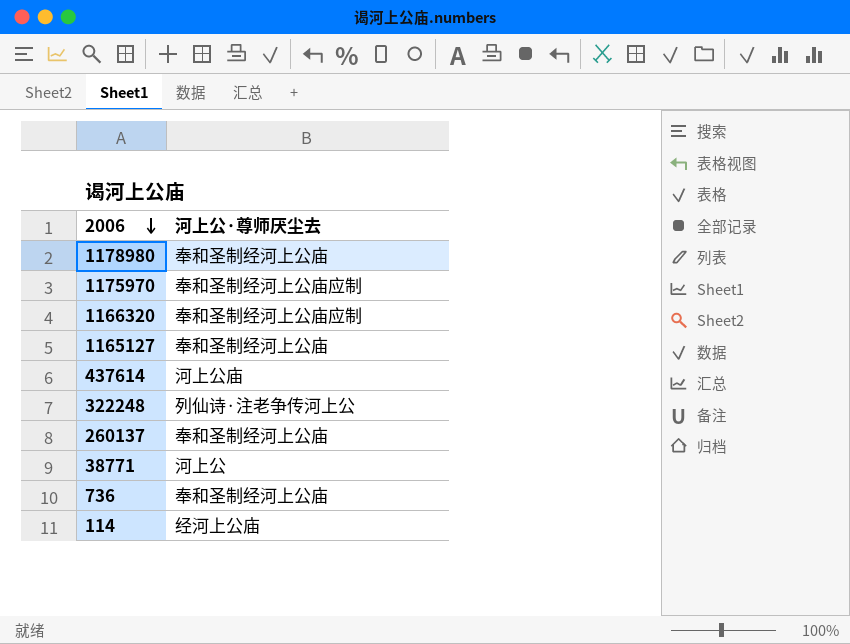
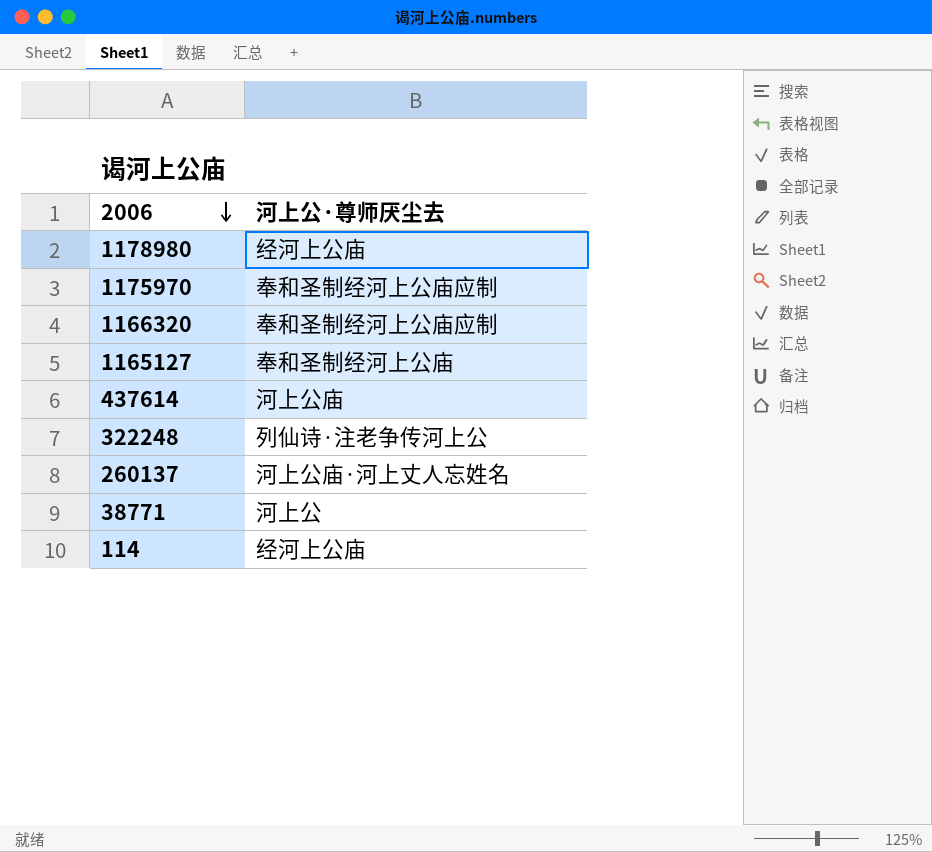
row 736: 奉和圣制经河上公庙 -> none
1178980 | 河上公·尊师厌尘去: 奉和圣制经河上公庙 -> 经河上公庙
260137 | 河上公·尊师厌尘去: 奉和圣制经河上公庙 -> 河上公庙·河上丈人忘姓名

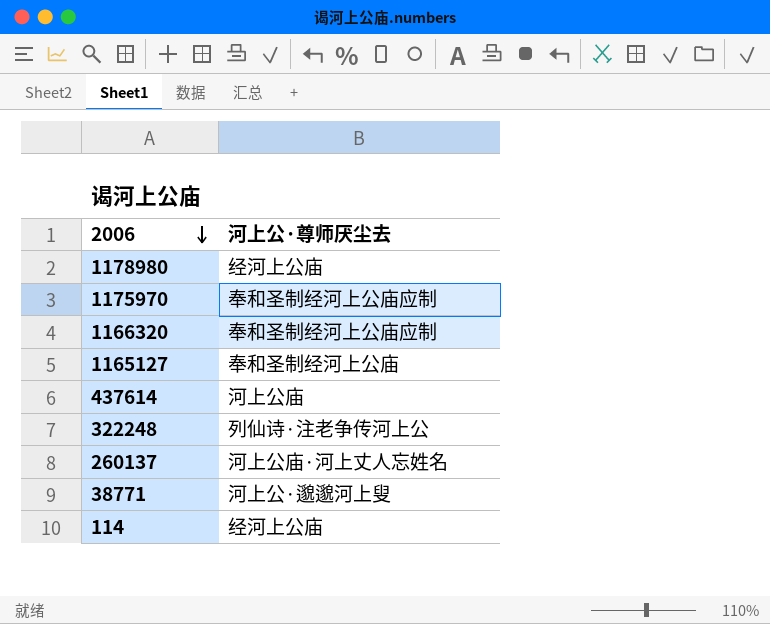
38771 | 河上公·尊师厌尘去: 河上公 -> 河上公·邈邈河上叟

